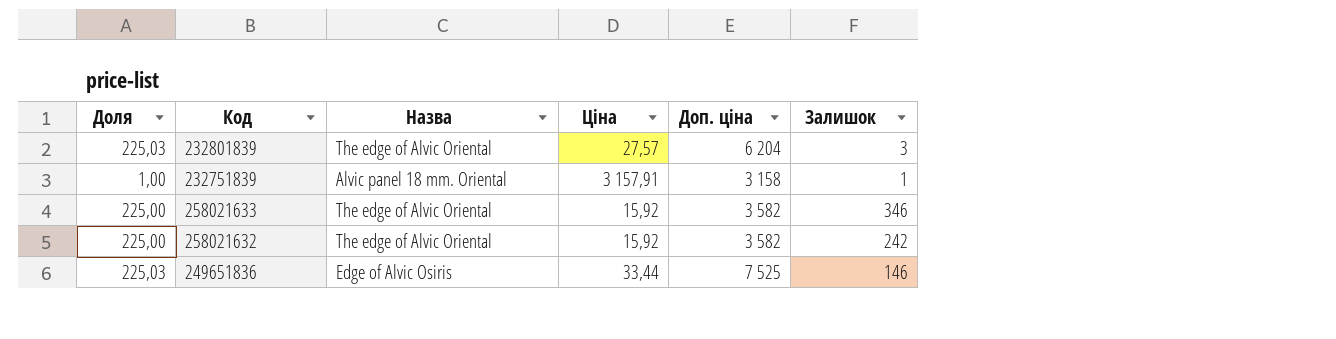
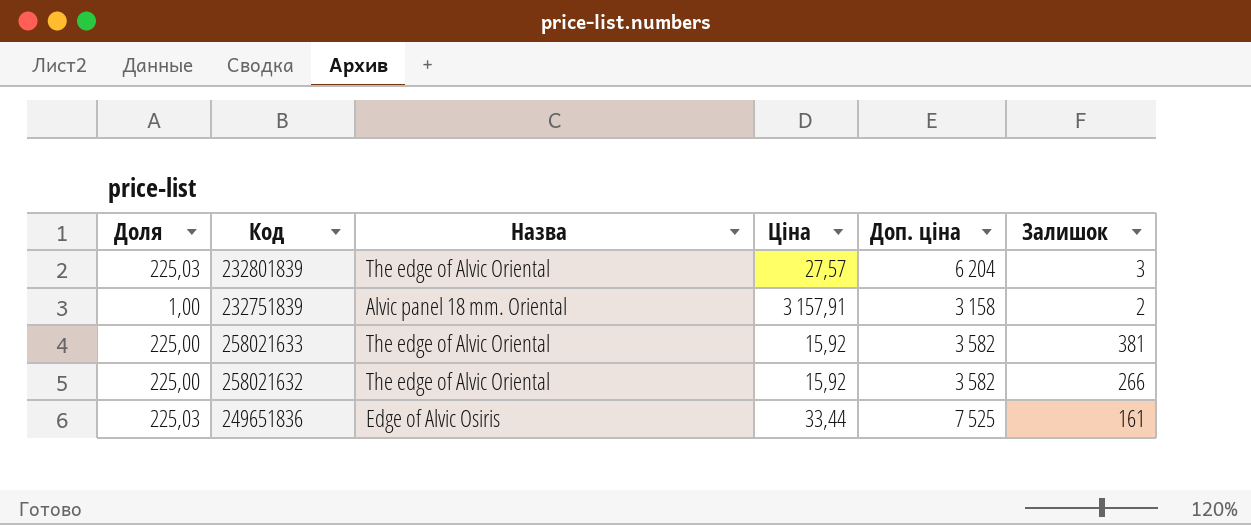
232751839 | Залишок: 1 -> 2
258021633 | Залишок: 346 -> 381
258021632 | Залишок: 242 -> 266
249651836 | Залишок: 146 -> 161

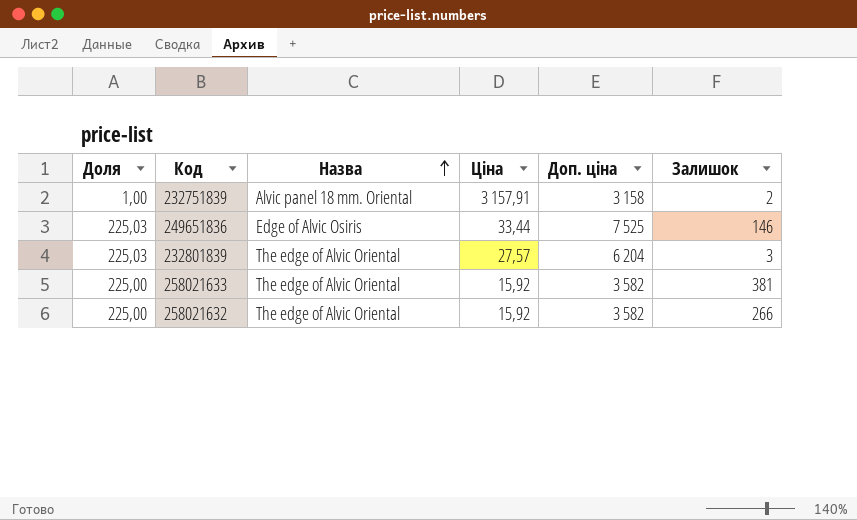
row order: none -> Назва ascending
249651836 | Залишок: 161 -> 146

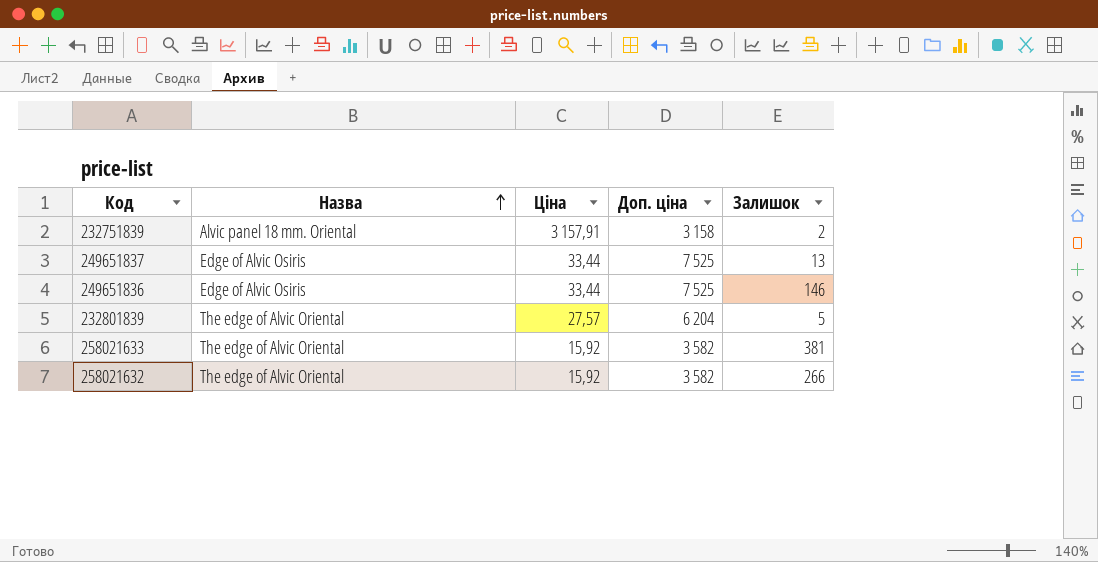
column Доля | formula: [Доп. ціна] / [Ціна] -> none
row 249651837: none -> Edge of Alvic Osiris | 33,44 | 7 525 | 13
232801839 | Залишок: 3 -> 5

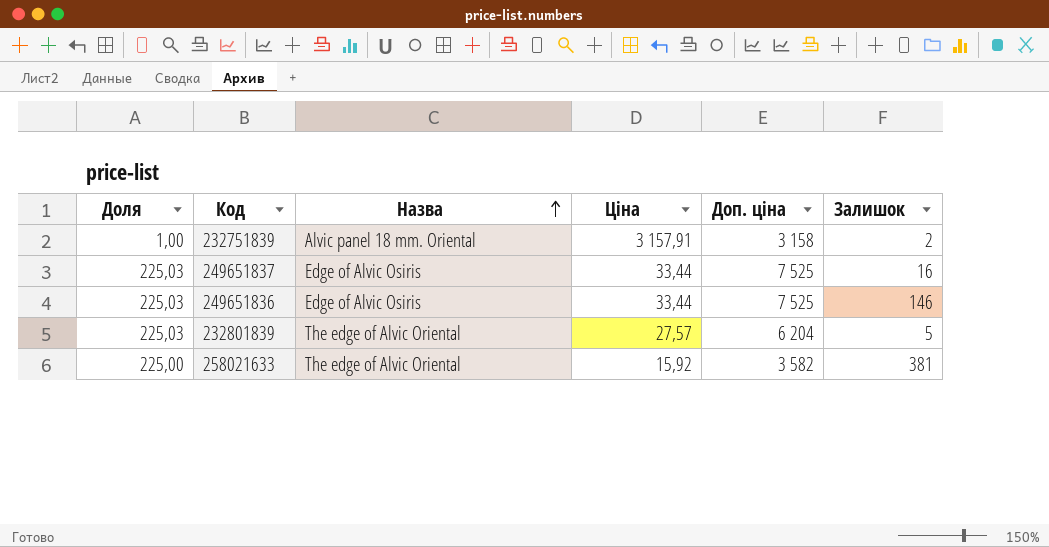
column Доля | formula: none -> [Доп. ціна] / [Ціна]
row 258021632: The edge of Alvic Oriental | 15,92 | 3 582 | 266 -> none
249651837 | Залишок: 13 -> 16

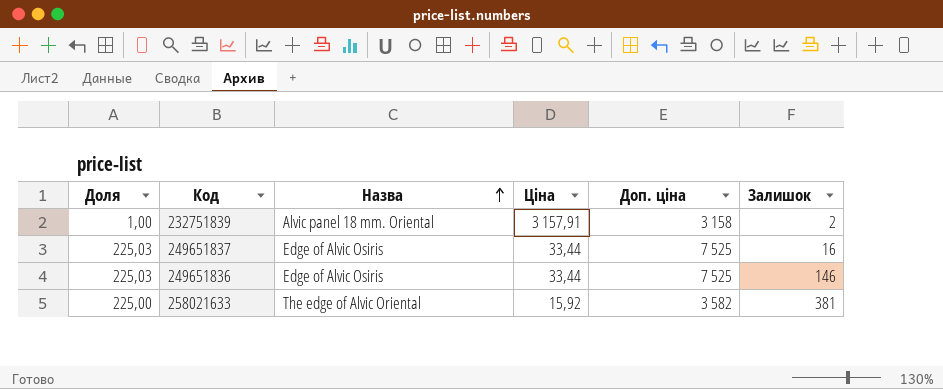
row 232801839: 225,03 | The edge of Alvic Oriental | 27,57 | 6 204 | 5 -> none

